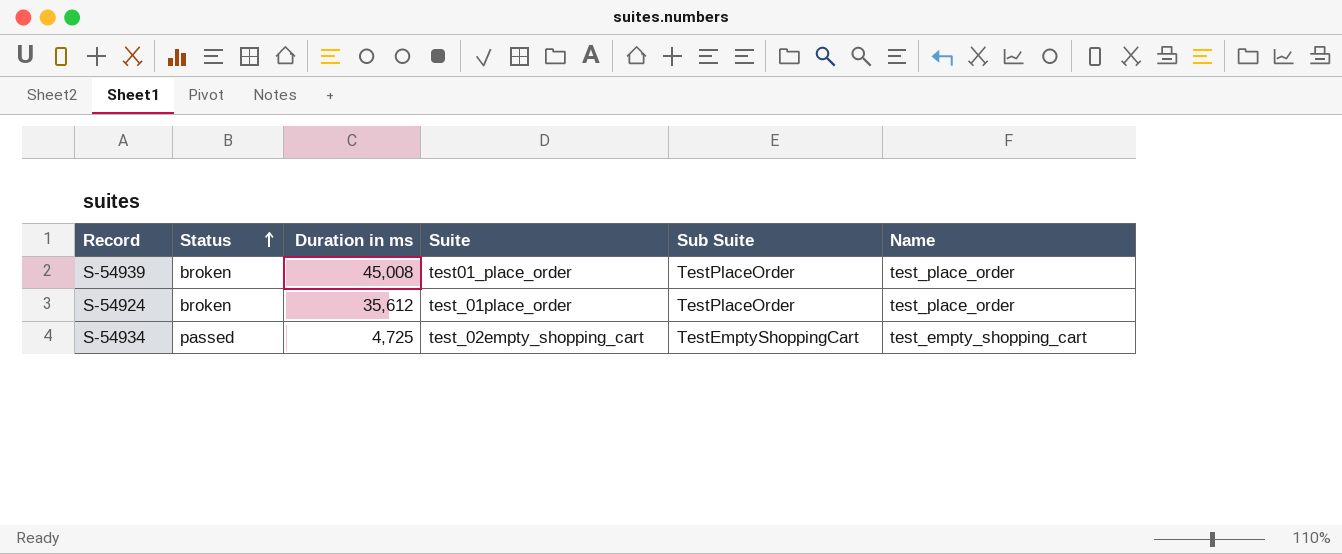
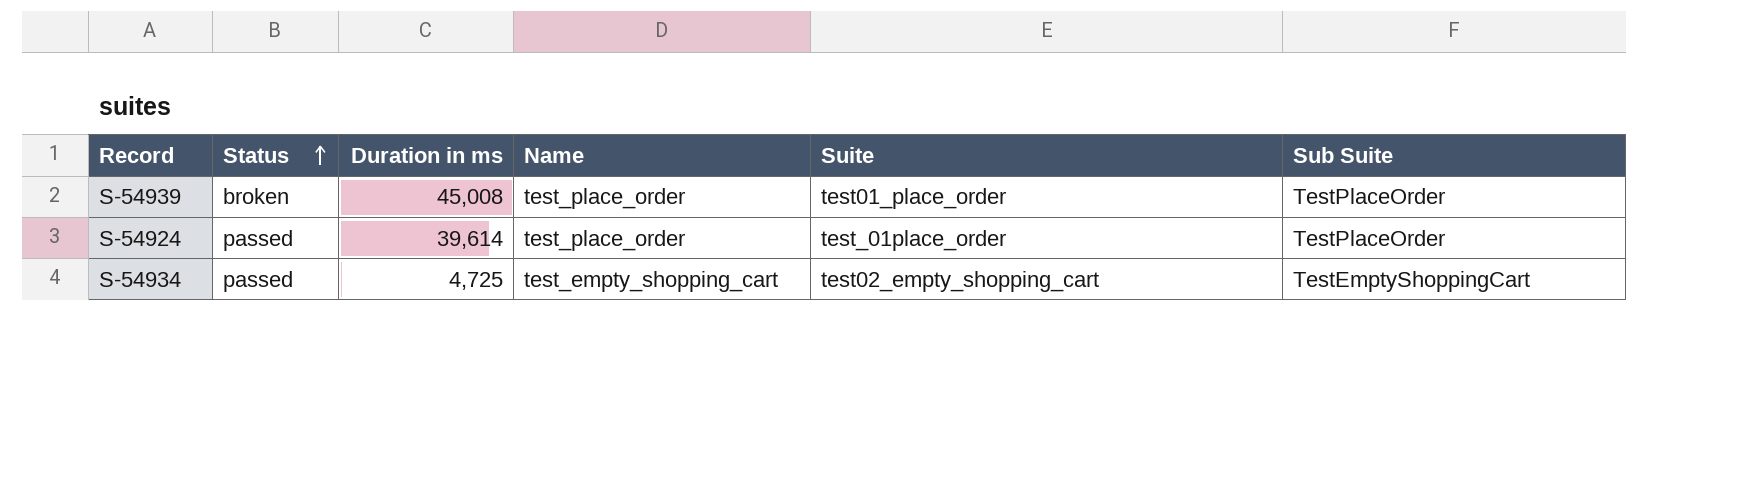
column Name | position: 6 -> 4
S-54924 | Status: broken -> passed
S-54924 | Duration in ms: 35,612 -> 39,614
S-54934 | Suite: test_02empty_shopping_cart -> test02_empty_shopping_cart

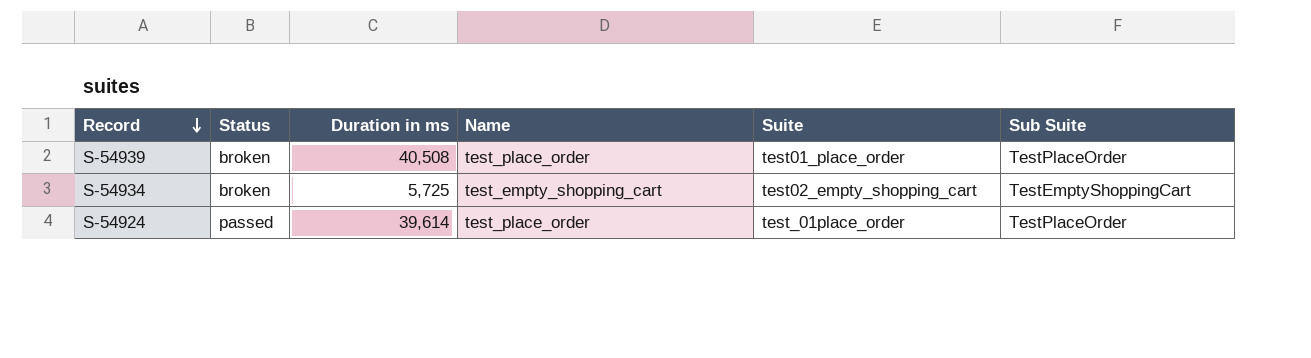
row order: Status ascending -> Record descending
S-54939 | Duration in ms: 45,008 -> 40,508
S-54934 | Status: passed -> broken
S-54934 | Duration in ms: 4,725 -> 5,725

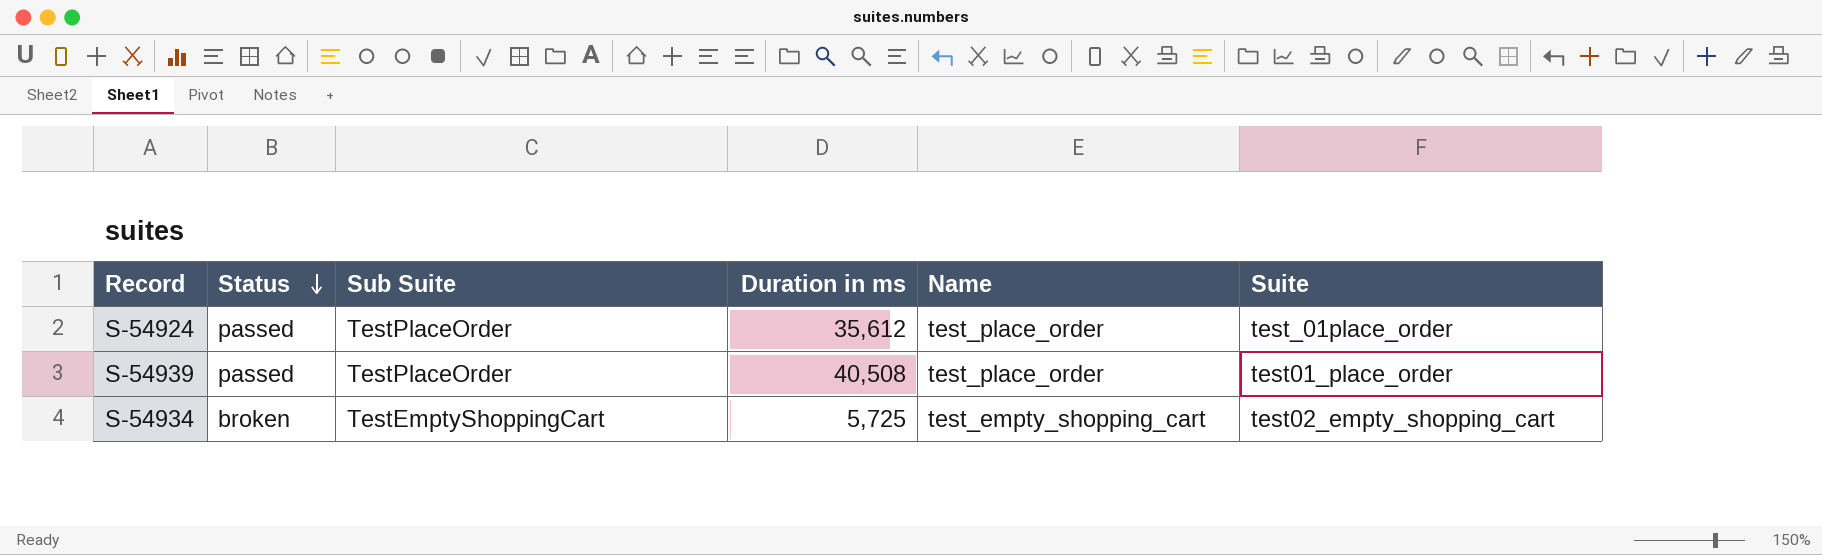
row order: Record descending -> Status descending
column Sub Suite | position: 6 -> 3
S-54924 | Duration in ms: 39,614 -> 35,612
S-54939 | Status: broken -> passed

